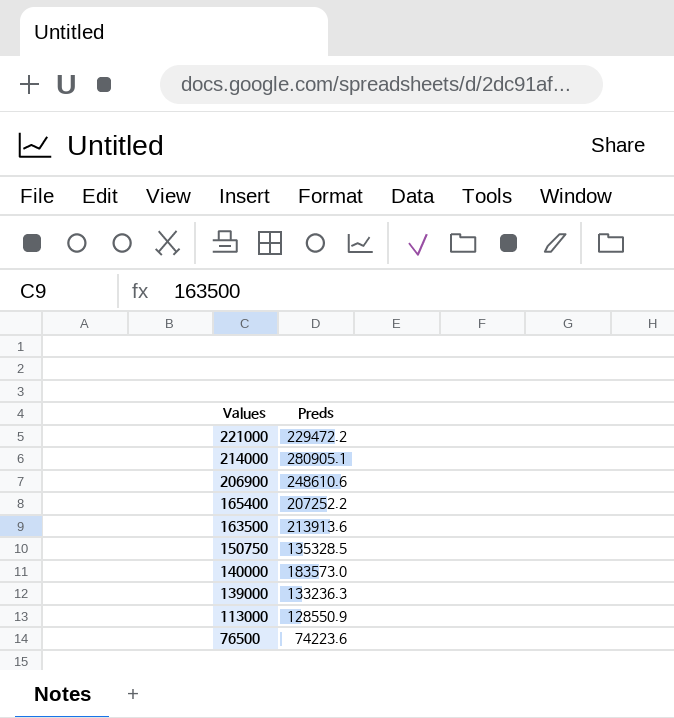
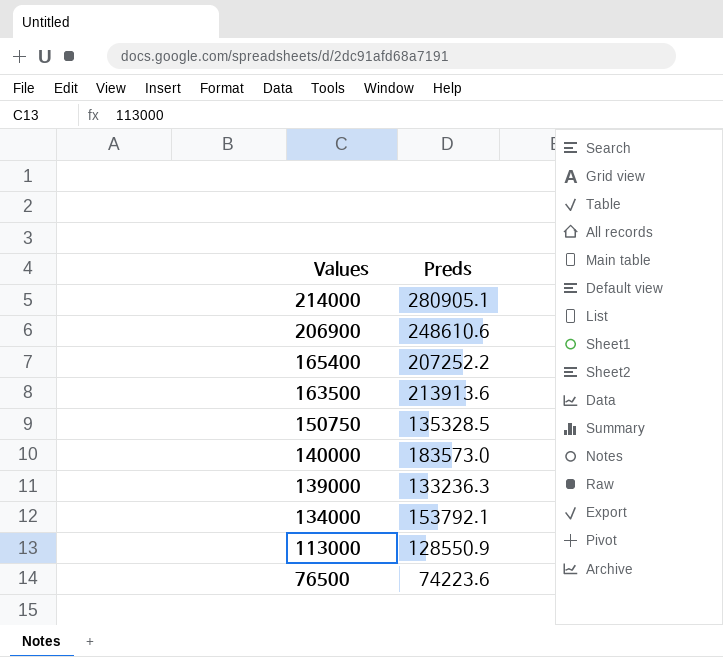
row 221000: 229472.2 -> none
row 134000: none -> 153792.1

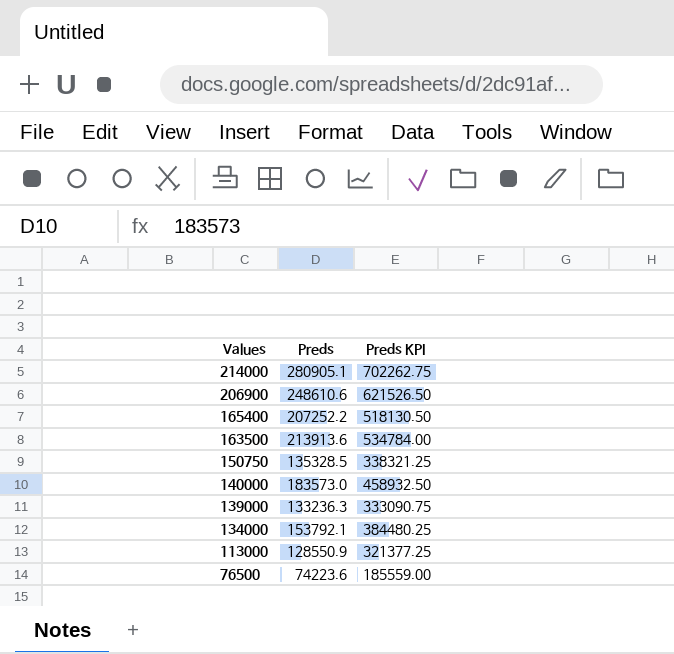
column Preds KPI | formula: none -> [Preds] * 2.5

